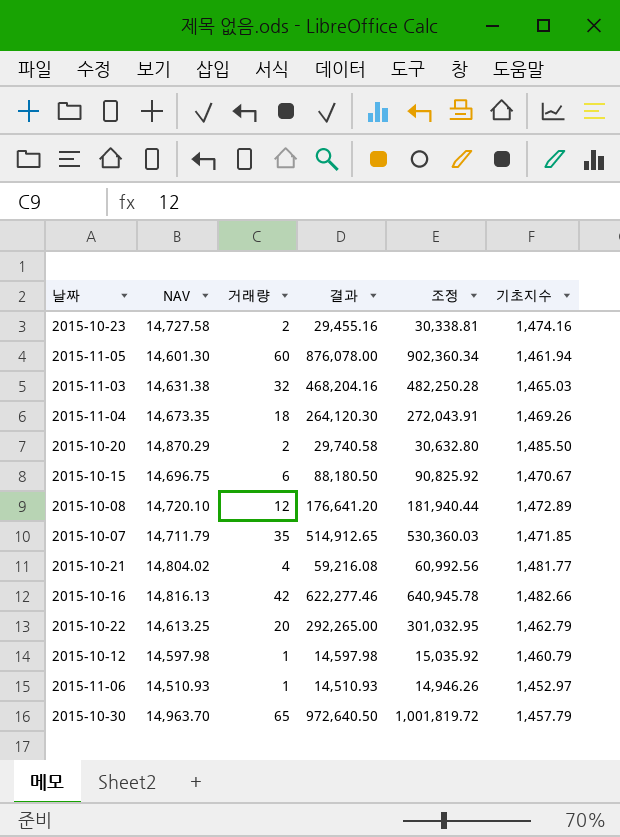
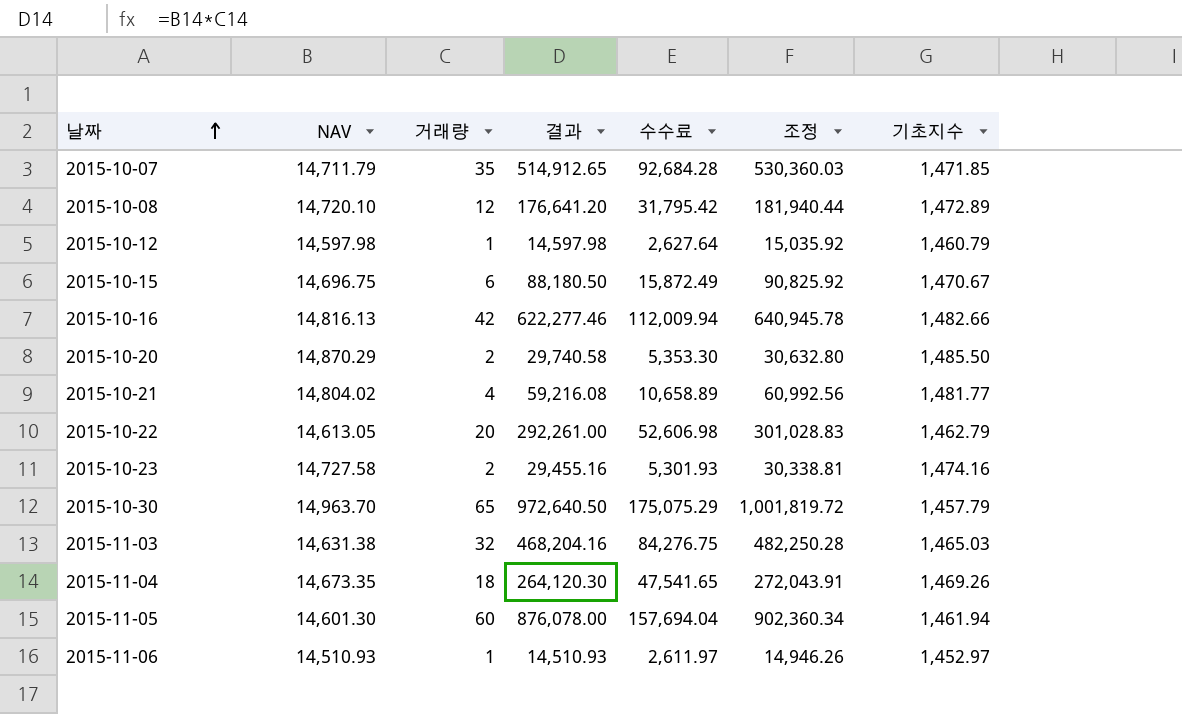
row order: none -> 날짜 ascending
column 수수료 | formula: none -> [결과] * 0.18
2015-10-22 | NAV: 14,613.25 -> 14,613.05
2015-10-22 | 결과: 292,265.00 -> 292,261.00
2015-10-22 | 조정: 301,032.95 -> 301,028.83

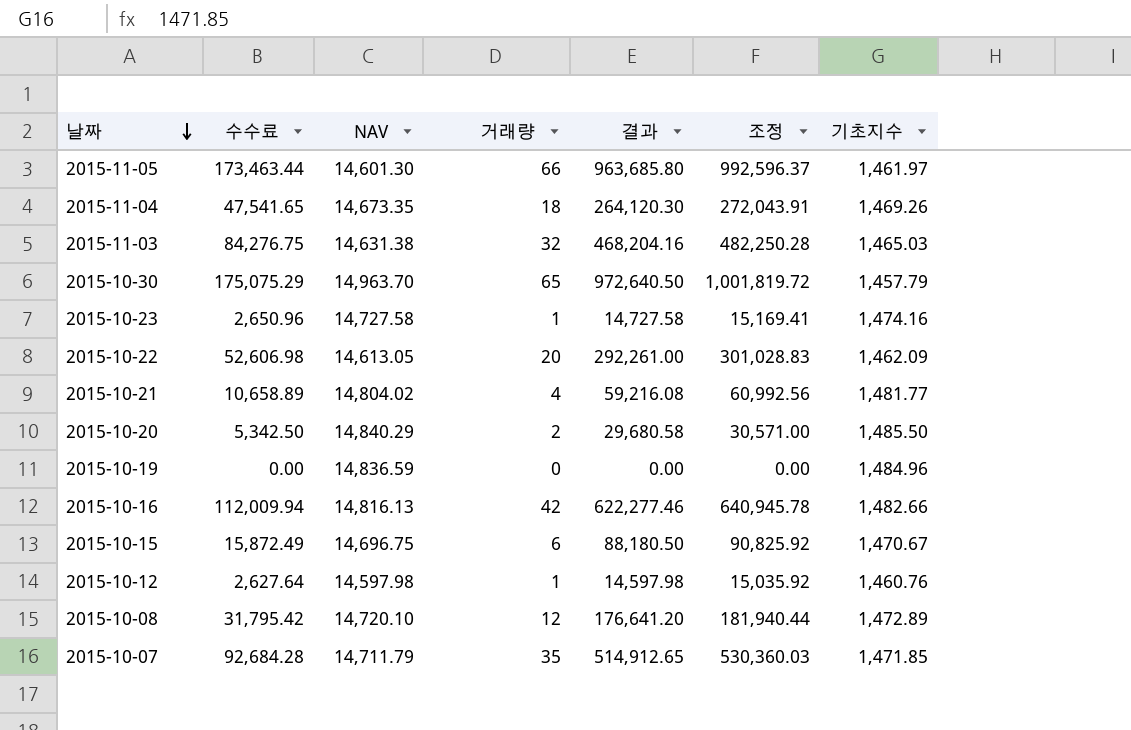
row order: 날짜 ascending -> 날짜 descending
column 수수료 | position: 5 -> 2
row 2015-11-06: 14,510.93 | 1 | 14,510.93 | 2,611.97 | 14,946.26 | 1,452.97 -> none
2015-11-05 | 수수료: 157,694.04 -> 173,463.44
2015-11-05 | 거래량: 60 -> 66
2015-11-05 | 결과: 876,078.00 -> 963,685.80
2015-11-05 | 조정: 902,360.34 -> 992,596.37
2015-11-05 | 기초지수: 1,461.94 -> 1,461.97
2015-10-23 | 수수료: 5,301.93 -> 2,650.96
2015-10-23 | 거래량: 2 -> 1
2015-10-23 | 결과: 29,455.16 -> 14,727.58
2015-10-23 | 조정: 30,338.81 -> 15,169.41
2015-10-22 | 기초지수: 1,462.79 -> 1,462.09
2015-10-20 | 수수료: 5,353.30 -> 5,342.50
2015-10-20 | NAV: 14,870.29 -> 14,840.29
2015-10-20 | 결과: 29,740.58 -> 29,680.58
2015-10-20 | 조정: 30,632.80 -> 30,571.00
row 2015-10-19: none -> 0.00 | 14,836.59 | 0 | 0.00 | 0.00 | 1,484.96
2015-10-12 | 기초지수: 1,460.79 -> 1,460.76

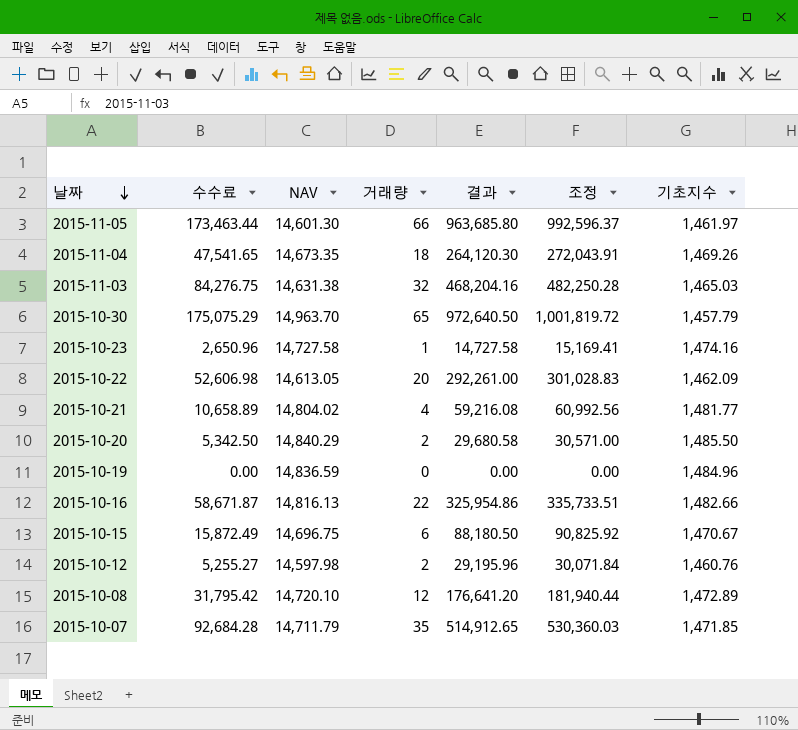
2015-10-16 | 수수료: 112,009.94 -> 58,671.87
2015-10-16 | 거래량: 42 -> 22
2015-10-16 | 결과: 622,277.46 -> 325,954.86
2015-10-16 | 조정: 640,945.78 -> 335,733.51
2015-10-12 | 수수료: 2,627.64 -> 5,255.27
2015-10-12 | 거래량: 1 -> 2
2015-10-12 | 결과: 14,597.98 -> 29,195.96
2015-10-12 | 조정: 15,035.92 -> 30,071.84

